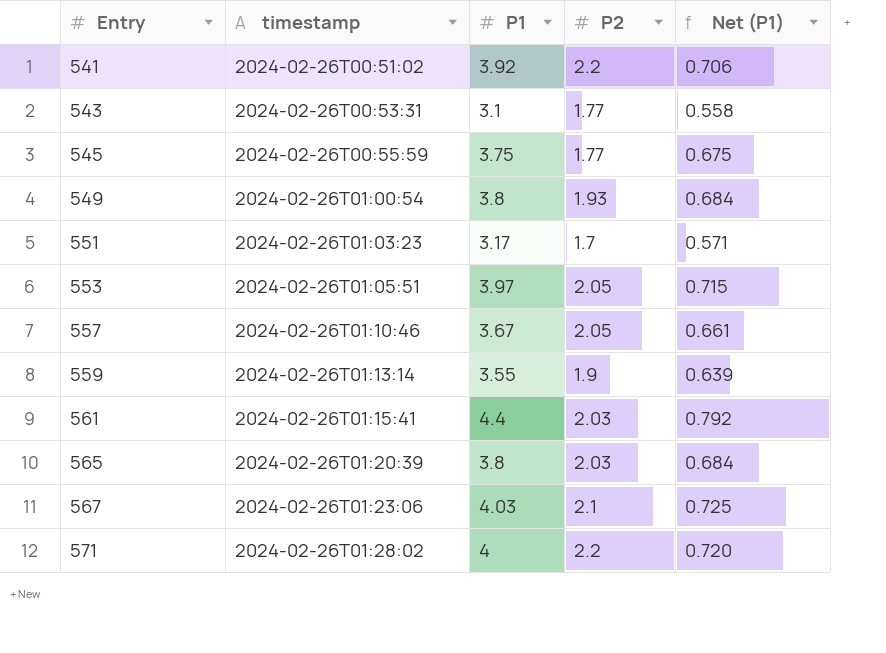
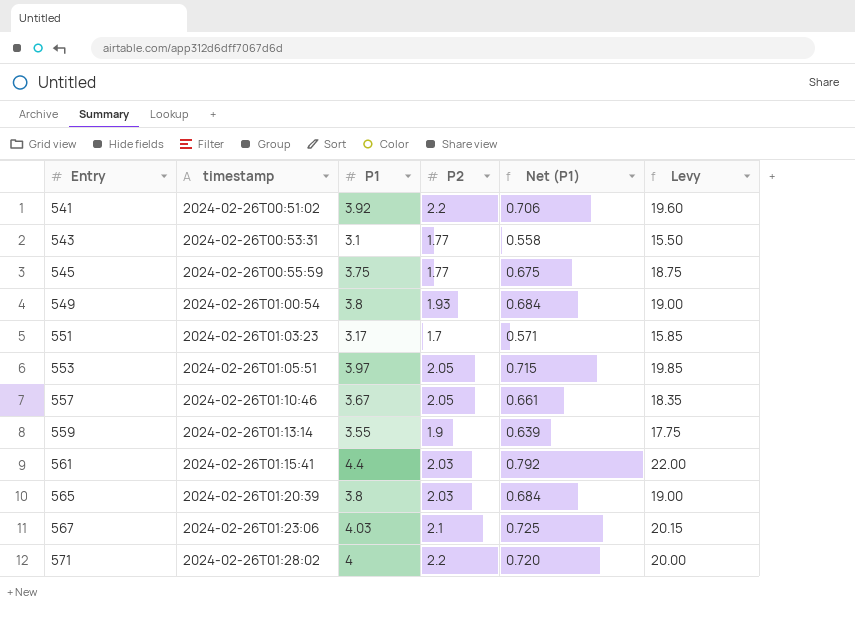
column Levy | formula: none -> [P1] * 5

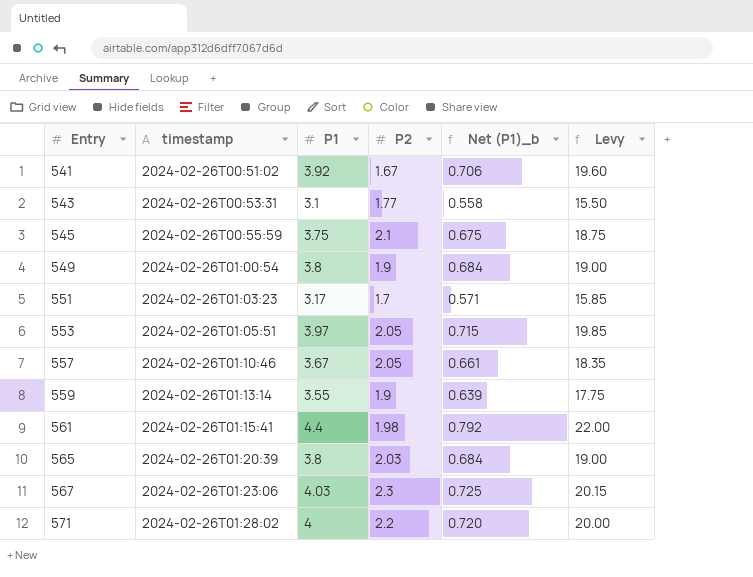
column name: Net (P1) -> Net (P1)_b
541 | P2: 2.2 -> 1.67
545 | P2: 1.77 -> 2.1
549 | P2: 1.93 -> 1.9
561 | P2: 2.03 -> 1.98
567 | P2: 2.1 -> 2.3

